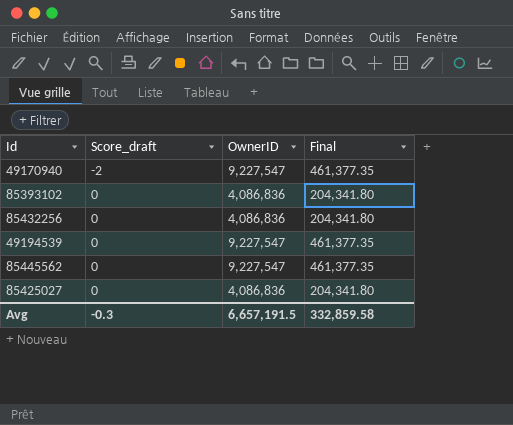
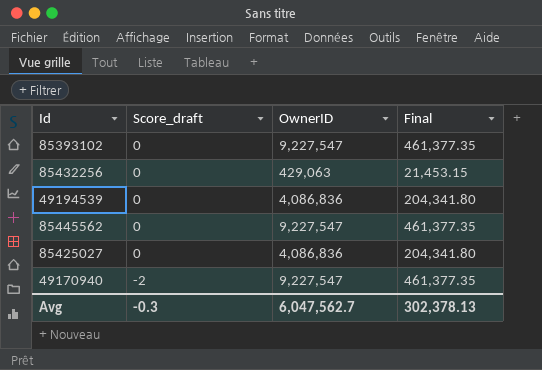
row order: Score_draft ascending -> Score_draft descending
85393102 | OwnerID: 4,086,836 -> 9,227,547
85393102 | Final: 204,341.80 -> 461,377.35
85432256 | OwnerID: 4,086,836 -> 429,063
85432256 | Final: 204,341.80 -> 21,453.15
49194539 | OwnerID: 9,227,547 -> 4,086,836
49194539 | Final: 461,377.35 -> 204,341.80
Avg | OwnerID: 6,657,191.5 -> 6,047,562.7
Avg | Final: 332,859.58 -> 302,378.13

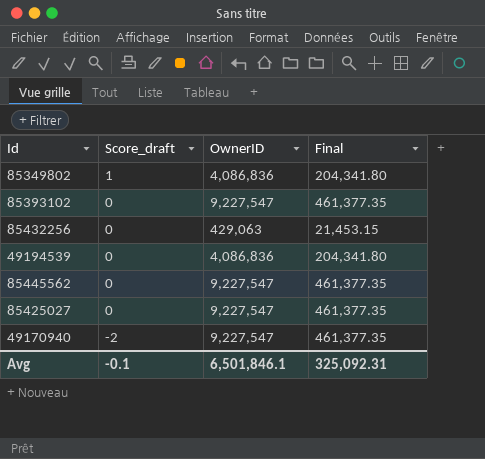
row 85349802: none -> 1 | 4,086,836 | 204,341.80
85425027 | OwnerID: 4,086,836 -> 9,227,547
85425027 | Final: 204,341.80 -> 461,377.35
Avg | Score_draft: -0.3 -> -0.1
Avg | OwnerID: 6,047,562.7 -> 6,501,846.1
Avg | Final: 302,378.13 -> 325,092.31

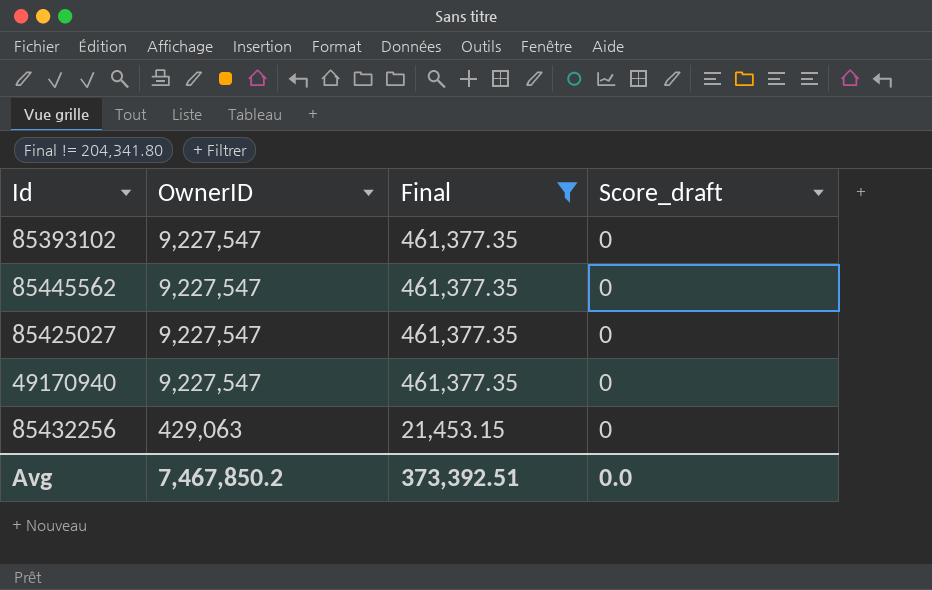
filter: none -> Final != 204,341.80
row order: Score_draft descending -> OwnerID descending
column Score_draft | position: 2 -> 4
49170940 | Score_draft: -2 -> 0
Avg | OwnerID: 6,501,846.1 -> 7,467,850.2
Avg | Final: 325,092.31 -> 373,392.51
Avg | Score_draft: -0.1 -> 0.0

